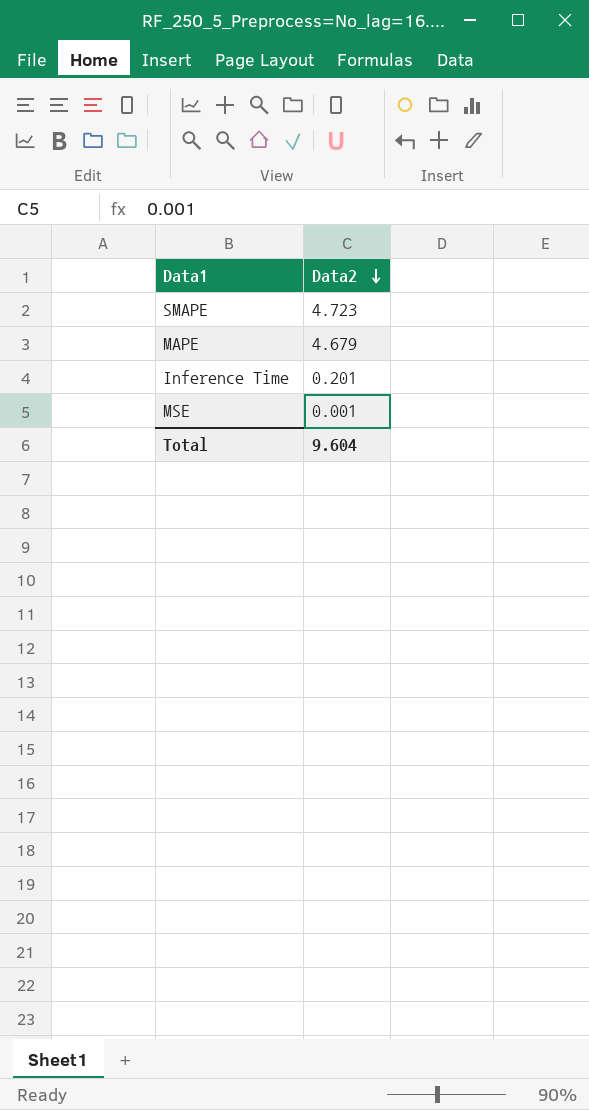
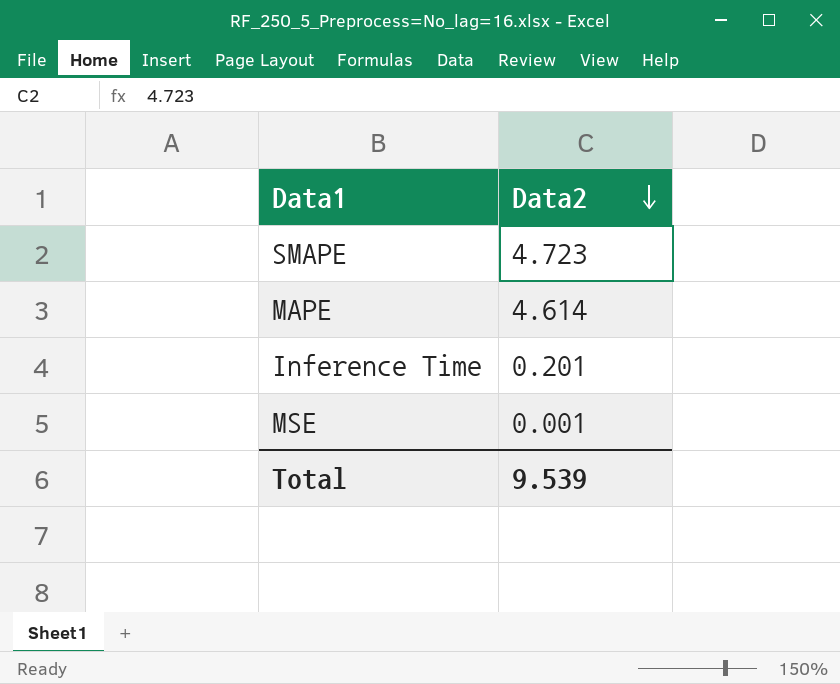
MAPE | Data2: 4.679 -> 4.614
Total | Data2: 9.604 -> 9.539

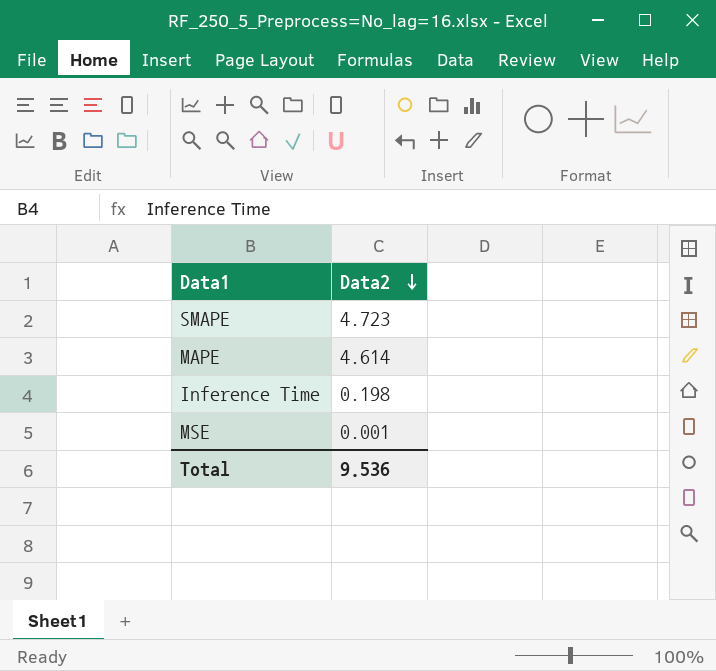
Inference Time | Data2: 0.201 -> 0.198
Total | Data2: 9.539 -> 9.536

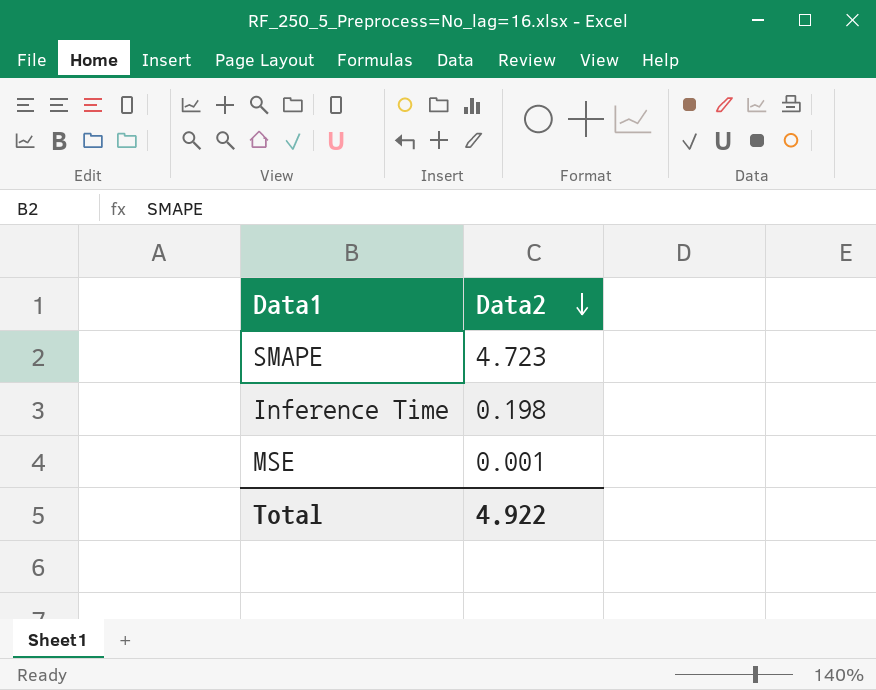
row MAPE: 4.614 -> none
Total | Data2: 9.536 -> 4.922

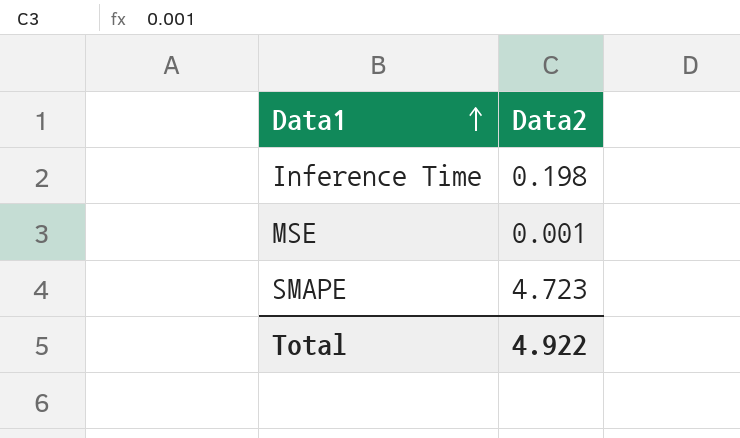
row order: Data2 descending -> Data1 ascending

